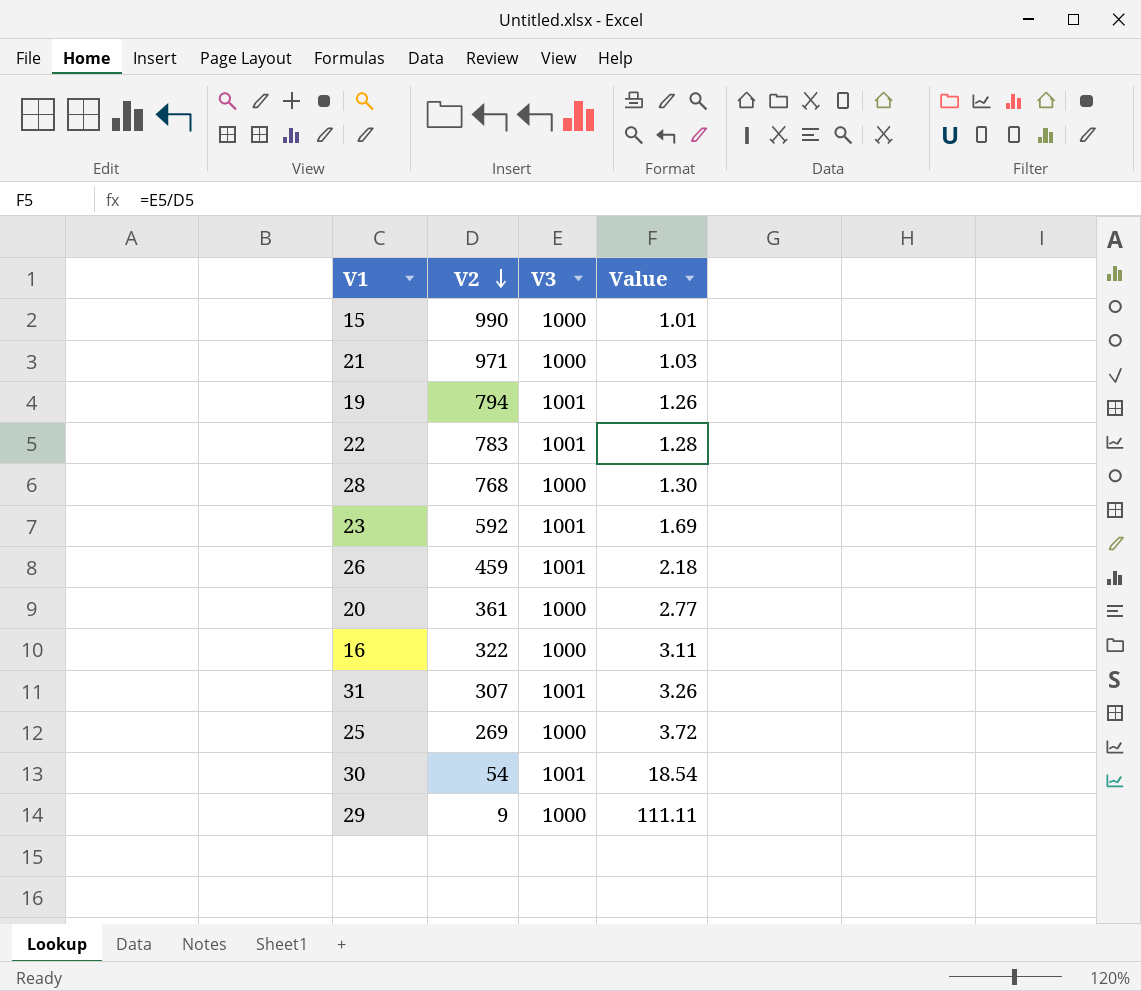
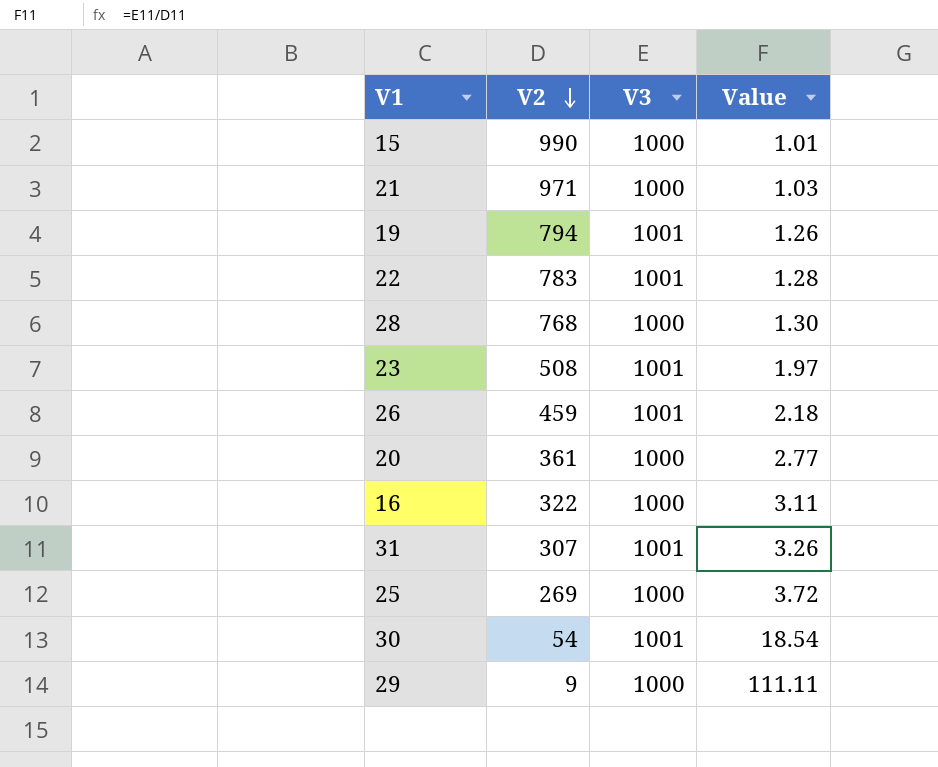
23 | V2: 592 -> 508
23 | Value: 1.69 -> 1.97

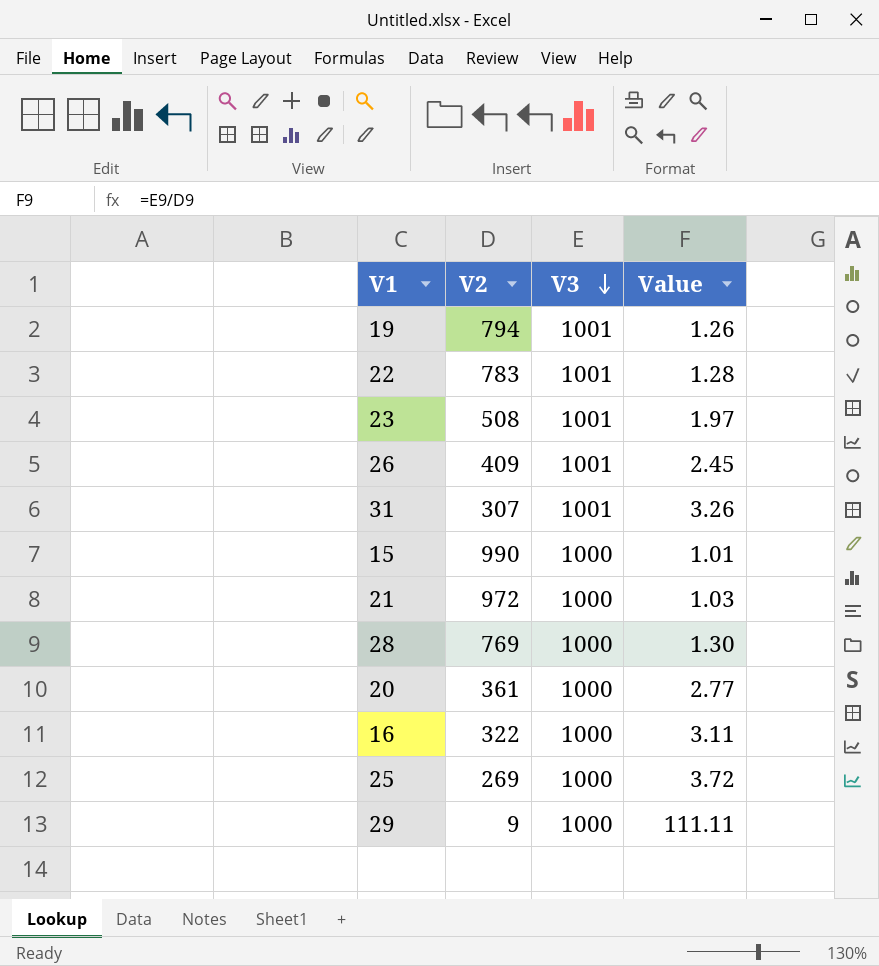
row order: V2 descending -> V3 descending
row 30: 54 | 1001 | 18.54 -> none
26 | V2: 459 -> 409
26 | Value: 2.18 -> 2.45
21 | V2: 971 -> 972
28 | V2: 768 -> 769

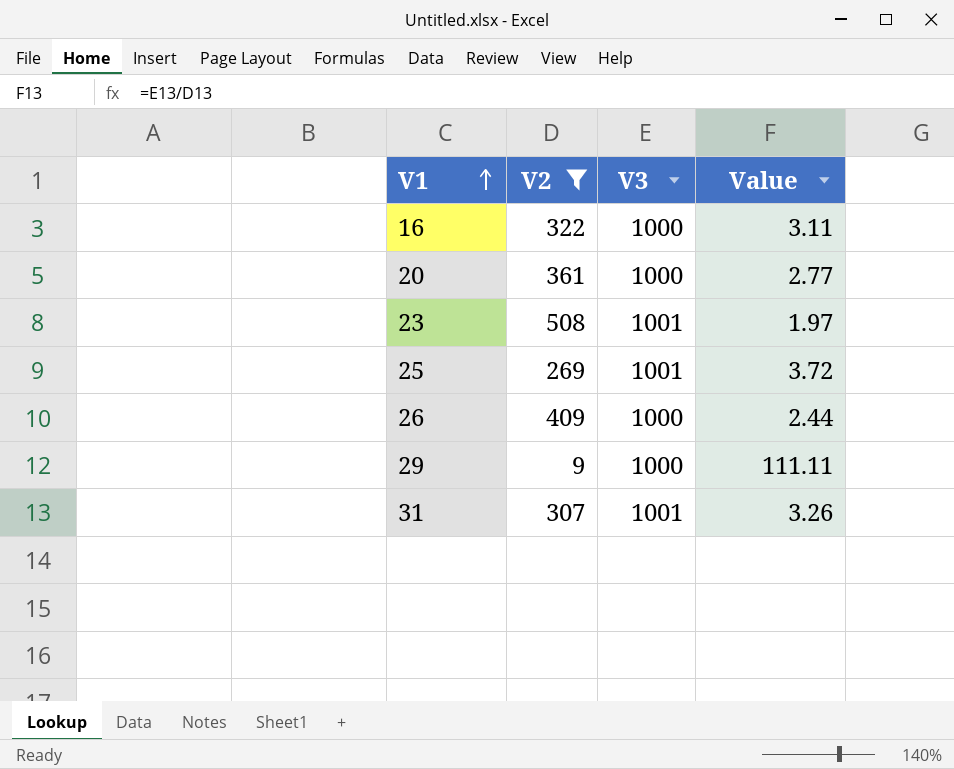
filter: none -> V2 <= 508
row order: V3 descending -> V1 ascending
25 | V3: 1000 -> 1001
26 | V3: 1001 -> 1000
26 | Value: 2.45 -> 2.44

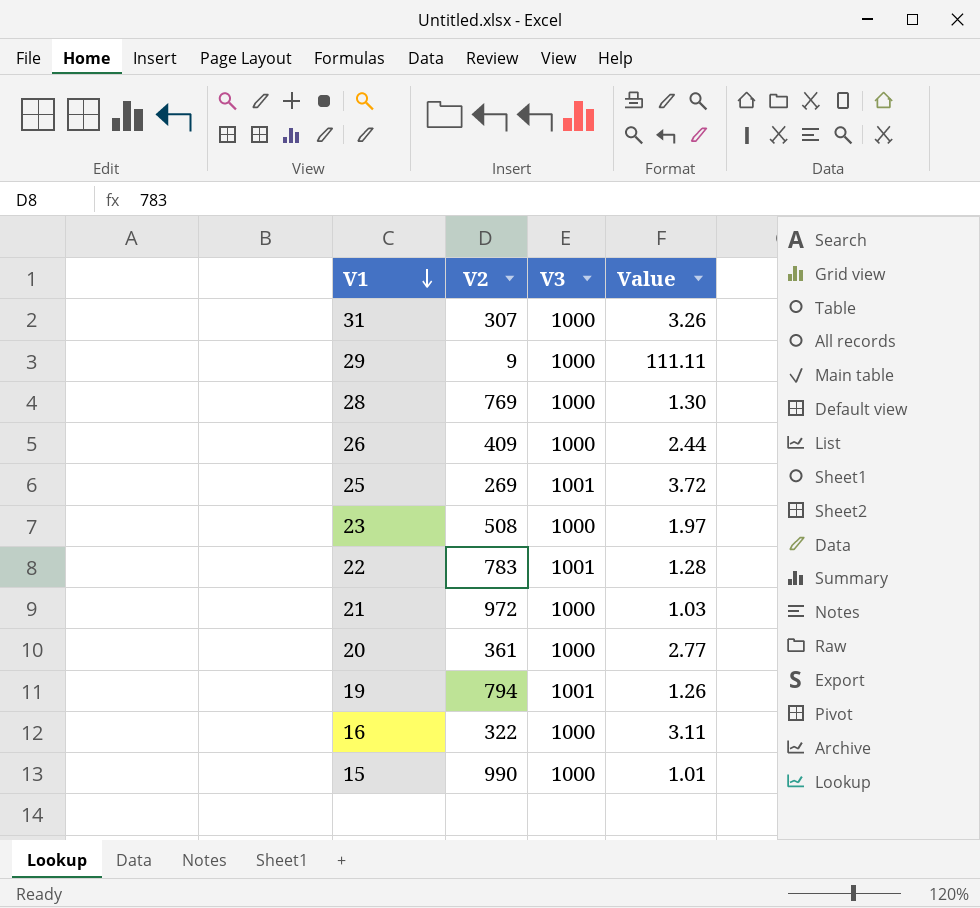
filter: V2 <= 508 -> none
row order: V1 ascending -> V1 descending
31 | V3: 1001 -> 1000
23 | V3: 1001 -> 1000

